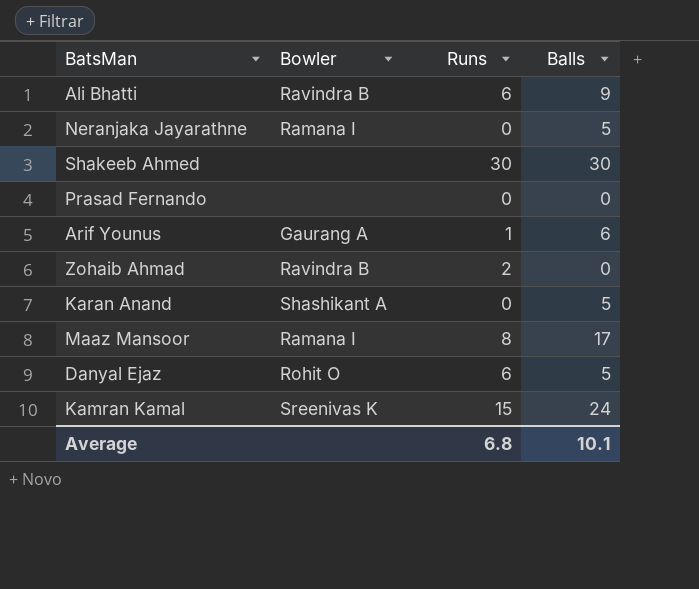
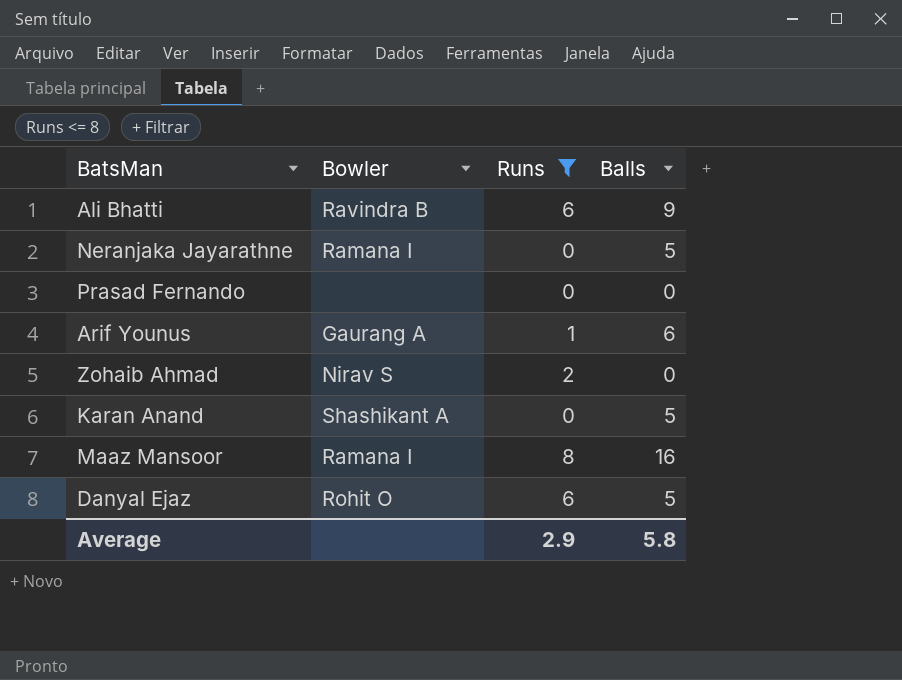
filter: none -> Runs <= 8
Zohaib Ahmad | Bowler: Ravindra B -> Nirav S
Maaz Mansoor | Balls: 17 -> 16
Average | Runs: 6.8 -> 2.9
Average | Balls: 10.1 -> 5.8

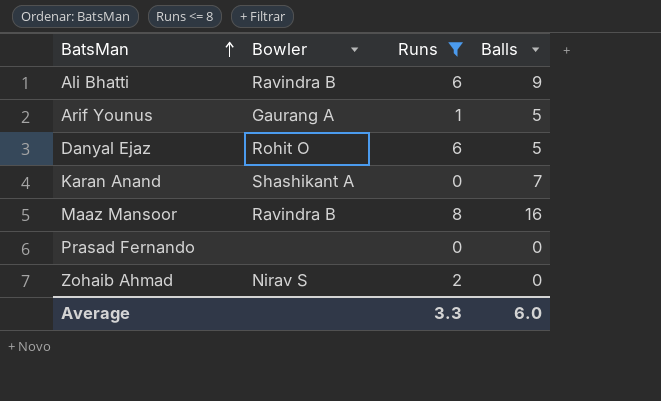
row order: none -> BatsMan ascending
row Neranjaka Jayarathne: Ramana I | 0 | 5 -> none
Arif Younus | Balls: 6 -> 5
Karan Anand | Balls: 5 -> 7
Maaz Mansoor | Bowler: Ramana I -> Ravindra B
Average | Runs: 2.9 -> 3.3
Average | Balls: 5.8 -> 6.0

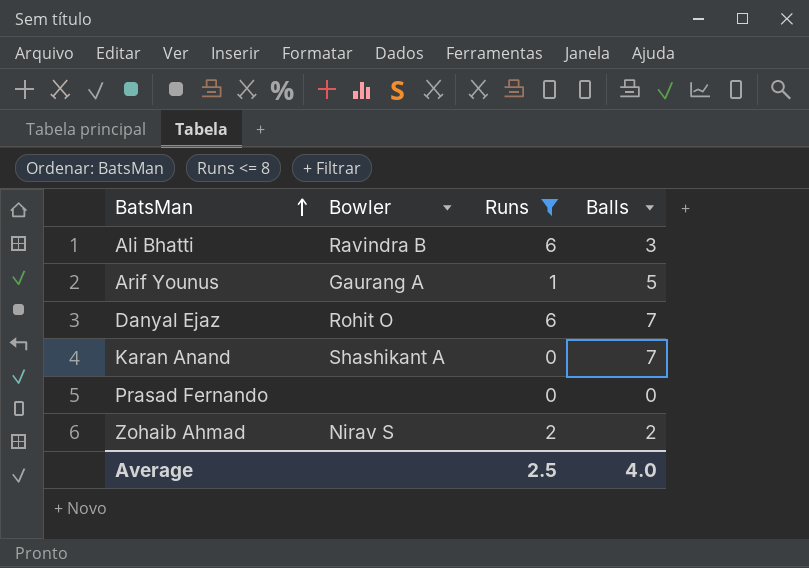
row Maaz Mansoor: Ravindra B | 8 | 16 -> none
Ali Bhatti | Balls: 9 -> 3
Danyal Ejaz | Balls: 5 -> 7
Zohaib Ahmad | Balls: 0 -> 2
Average | Runs: 3.3 -> 2.5
Average | Balls: 6.0 -> 4.0

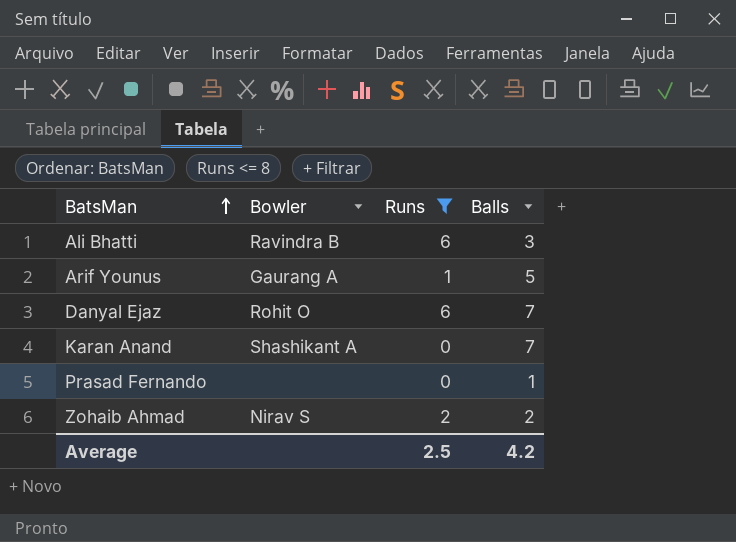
Prasad Fernando | Balls: 0 -> 1
Average | Balls: 4.0 -> 4.2

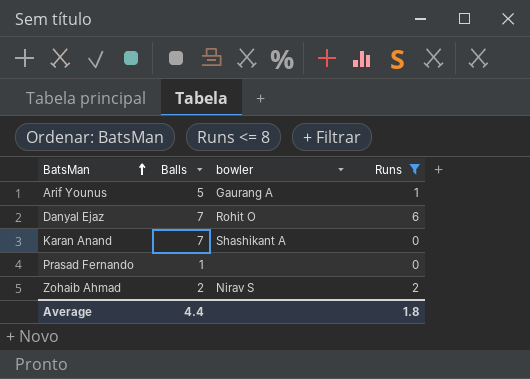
column Balls | position: 4 -> 2
column name: Bowler -> bowler
row Ali Bhatti: Ravindra B | 6 | 3 -> none
Average | Balls: 4.2 -> 4.4
Average | Runs: 2.5 -> 1.8

